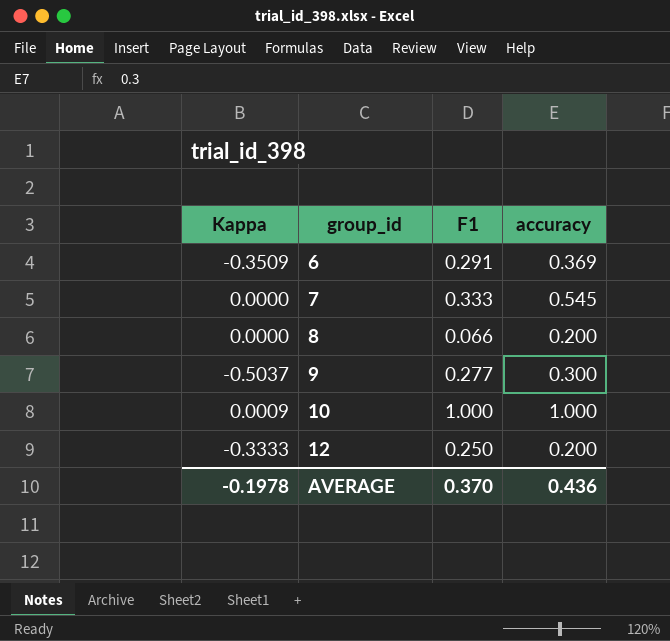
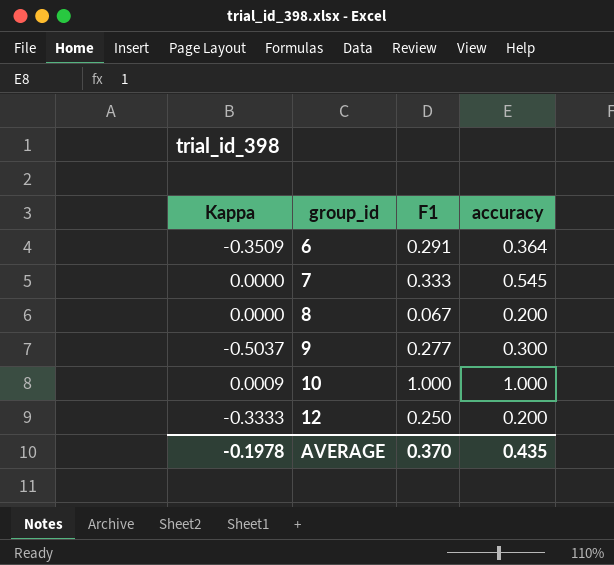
6 | accuracy: 0.369 -> 0.364
8 | F1: 0.066 -> 0.067
AVERAGE | accuracy: 0.436 -> 0.435

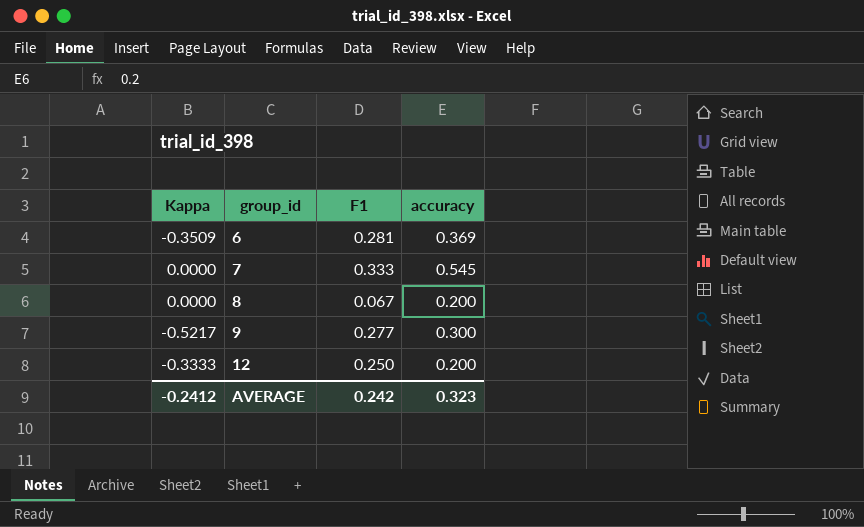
row 10: 0.0009 | 1.000 | 1.000 -> none
6 | F1: 0.291 -> 0.281
6 | accuracy: 0.364 -> 0.369
9 | Kappa: -0.5037 -> -0.5217
AVERAGE | Kappa: -0.1978 -> -0.2412
AVERAGE | F1: 0.370 -> 0.242
AVERAGE | accuracy: 0.435 -> 0.323

